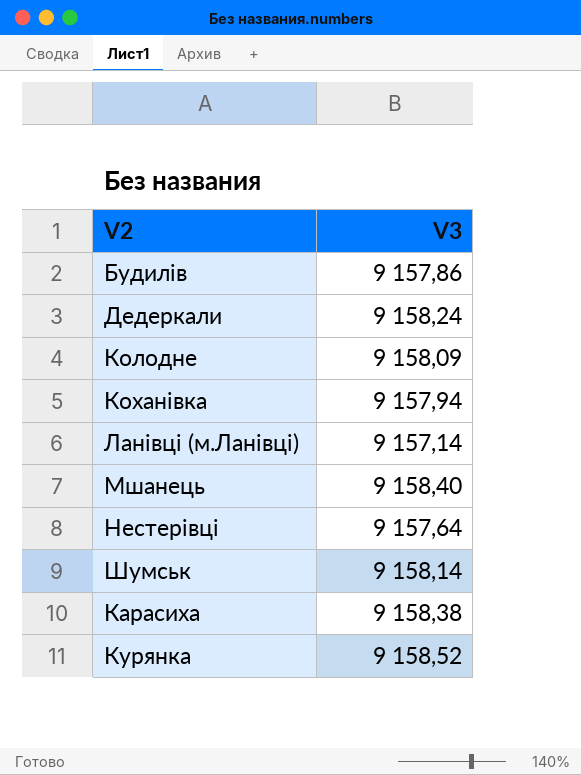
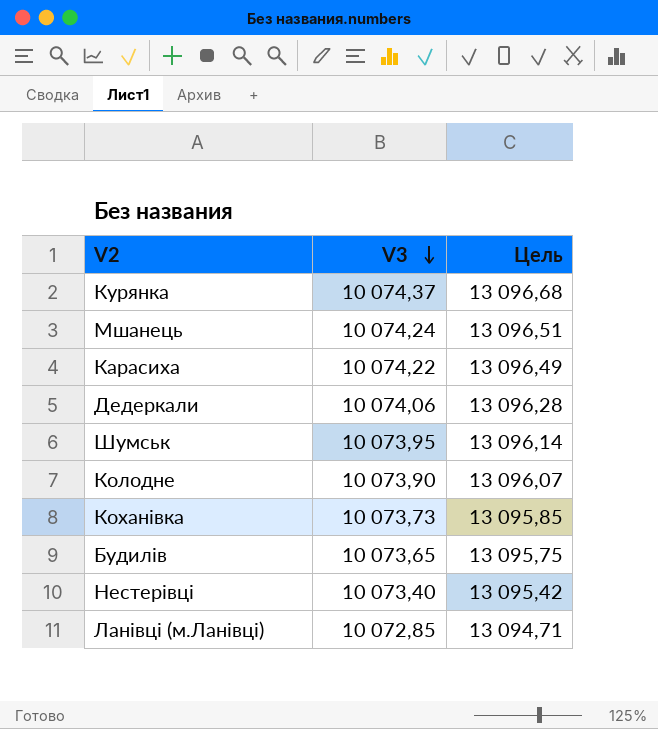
row order: none -> V3 descending
column Цель | formula: none -> [V3] * 1,3
Курянка | V3: 9 158,52 -> 10 074,37
Мшанець | V3: 9 158,40 -> 10 074,24
Карасиха | V3: 9 158,38 -> 10 074,22
Дедеркали | V3: 9 158,24 -> 10 074,06
Шумськ | V3: 9 158,14 -> 10 073,95
Колодне | V3: 9 158,09 -> 10 073,90
Коханівка | V3: 9 157,94 -> 10 073,73
Будилів | V3: 9 157,86 -> 10 073,65
Нестерівці | V3: 9 157,64 -> 10 073,40
Ланівці (м.Ланівці) | V3: 9 157,14 -> 10 072,85

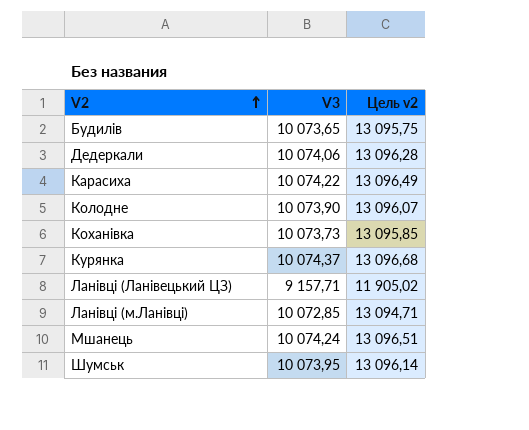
row order: V3 descending -> V2 ascending
column name: Цель -> Цель v2
row Нестерівці: 10 073,40 | 13 095,42 -> none
row Ланівці (Ланівецький ЦЗ): none -> 9 157,71 | 11 905,02

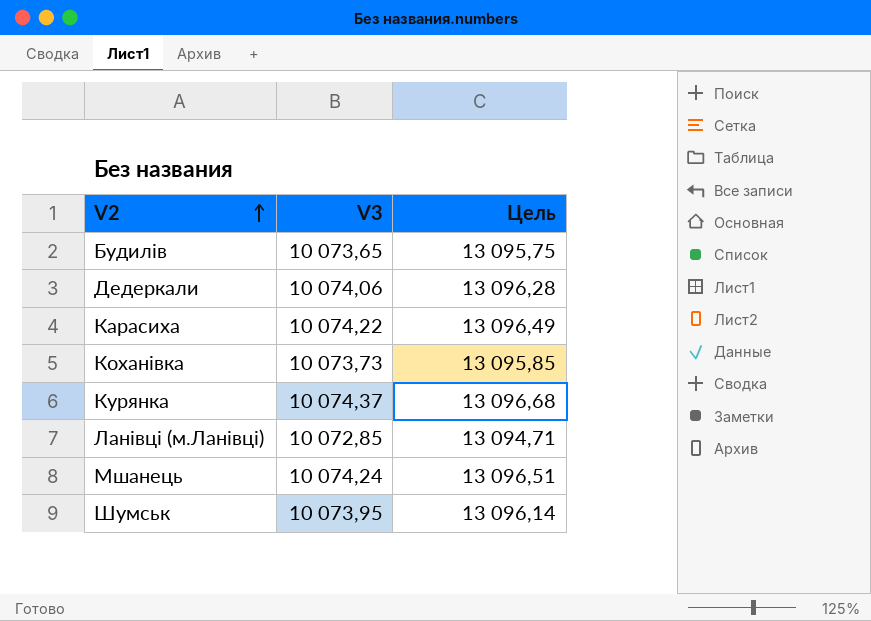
column name: Цель v2 -> Цель
row Колодне: 10 073,90 | 13 096,07 -> none
row Ланівці (Ланівецький ЦЗ): 9 157,71 | 11 905,02 -> none

